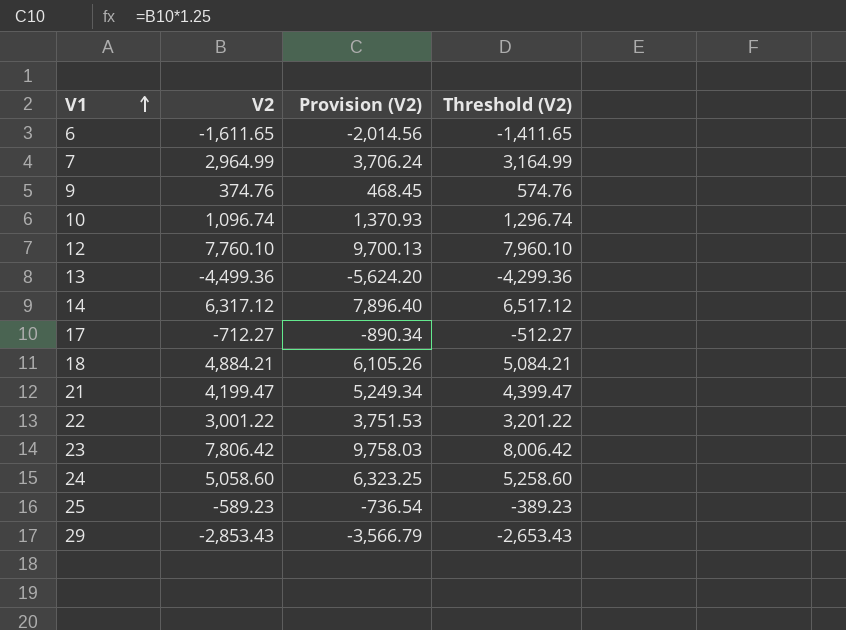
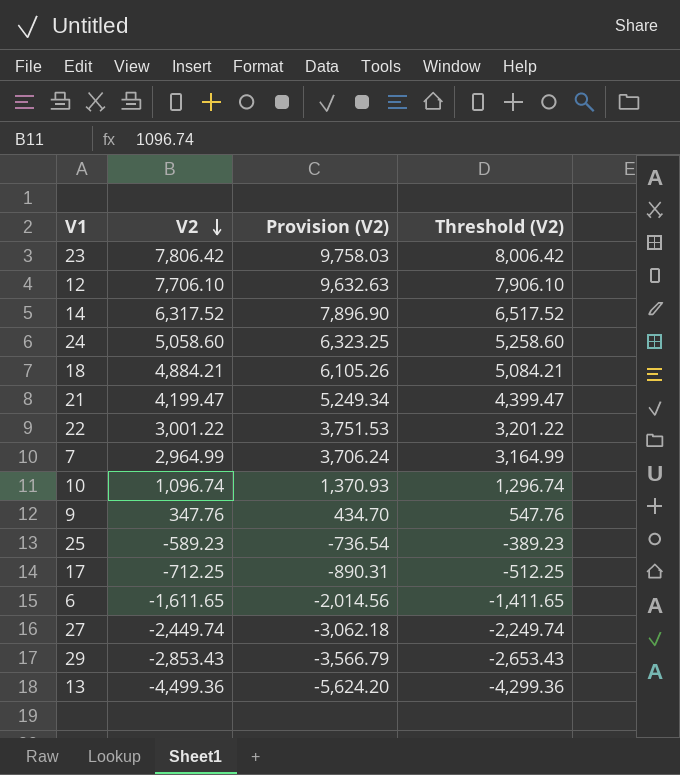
row order: V1 ascending -> V2 descending
12 | V2: 7,760.10 -> 7,706.10
12 | Provision (V2): 9,700.13 -> 9,632.63
12 | Threshold (V2): 7,960.10 -> 7,906.10
14 | V2: 6,317.12 -> 6,317.52
14 | Provision (V2): 7,896.40 -> 7,896.90
14 | Threshold (V2): 6,517.12 -> 6,517.52
9 | V2: 374.76 -> 347.76
9 | Provision (V2): 468.45 -> 434.70
9 | Threshold (V2): 574.76 -> 547.76
17 | V2: -712.27 -> -712.25
17 | Provision (V2): -890.34 -> -890.31
17 | Threshold (V2): -512.27 -> -512.25
row 27: none -> -2,449.74 | -3,062.18 | -2,249.74

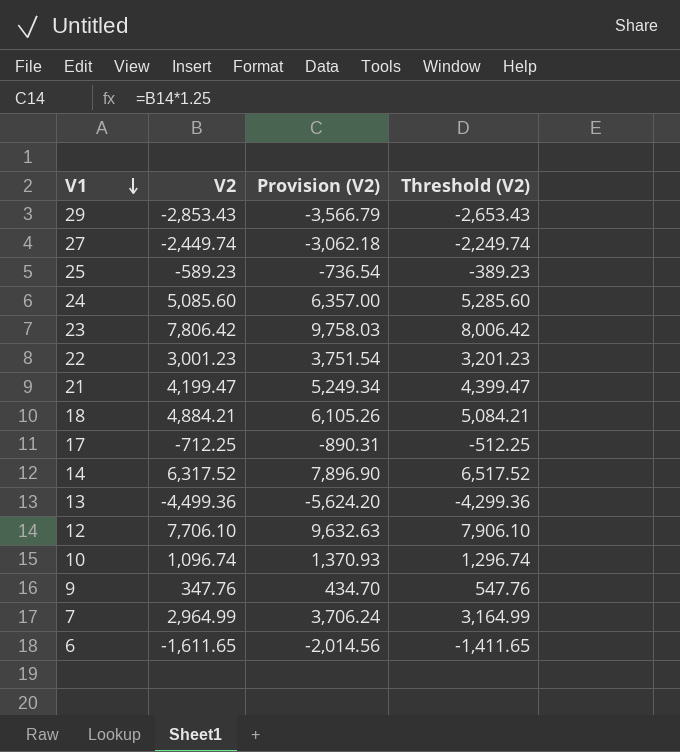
row order: V2 descending -> V1 descending
24 | V2: 5,058.60 -> 5,085.60
24 | Provision (V2): 6,323.25 -> 6,357.00
24 | Threshold (V2): 5,258.60 -> 5,285.60
22 | V2: 3,001.22 -> 3,001.23
22 | Provision (V2): 3,751.53 -> 3,751.54
22 | Threshold (V2): 3,201.22 -> 3,201.23

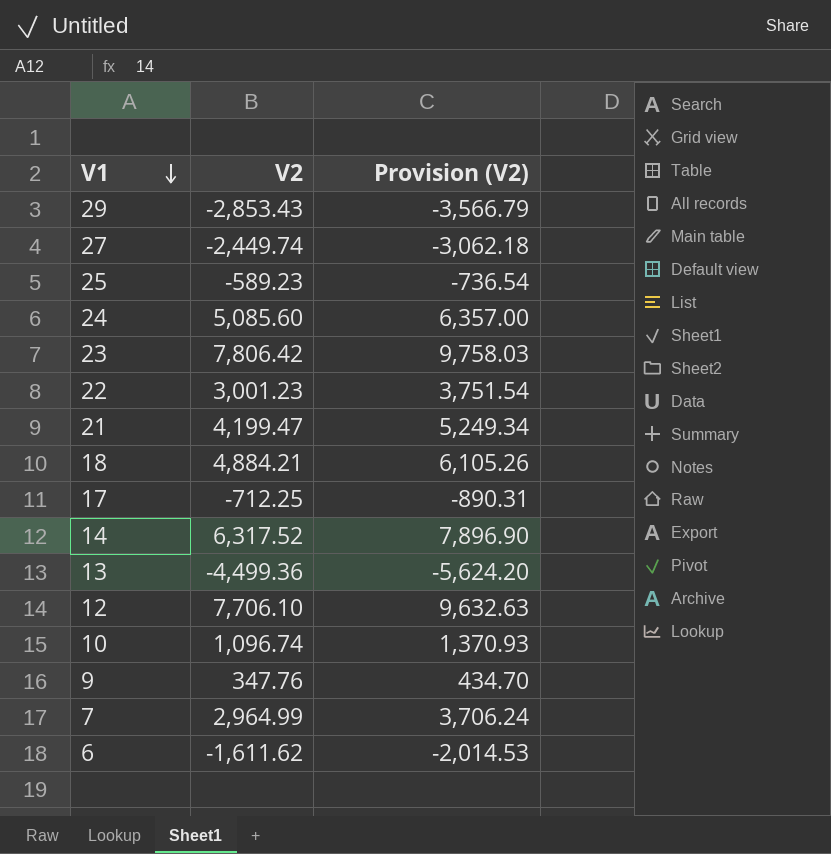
column Threshold (V2) | formula: [V2] + 200 -> none
6 | V2: -1,611.65 -> -1,611.62
6 | Provision (V2): -2,014.56 -> -2,014.53

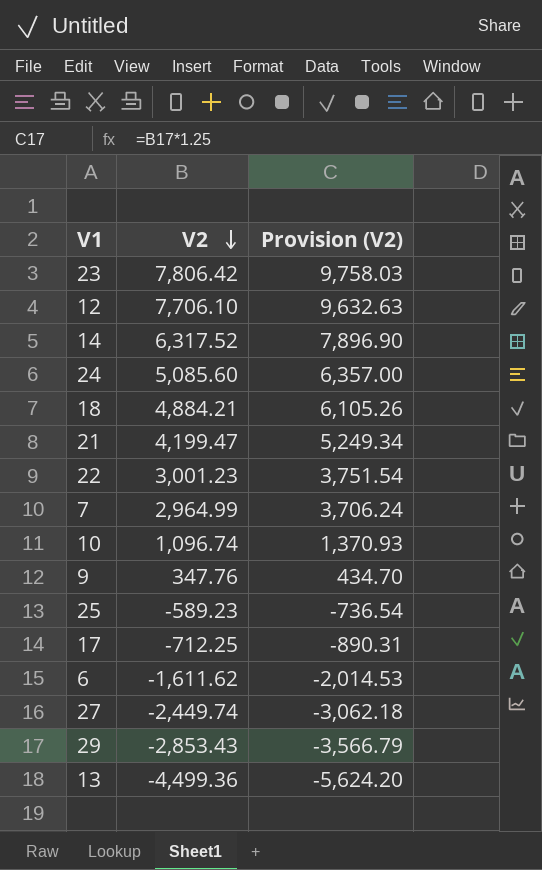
row order: V1 descending -> V2 descending

